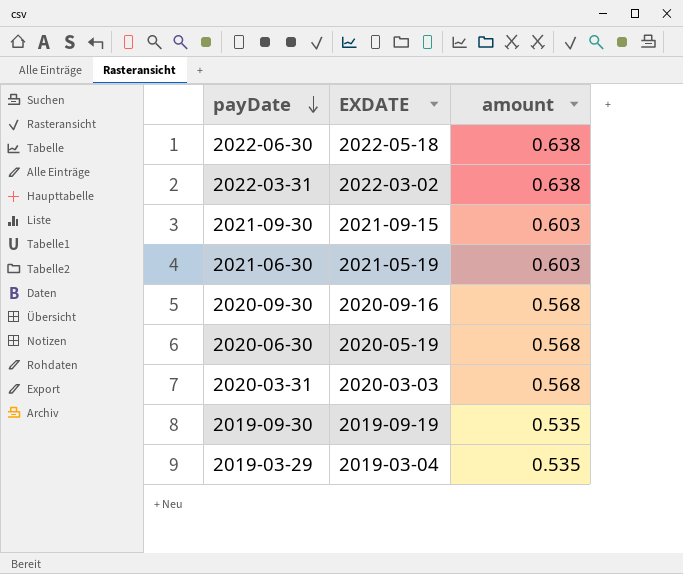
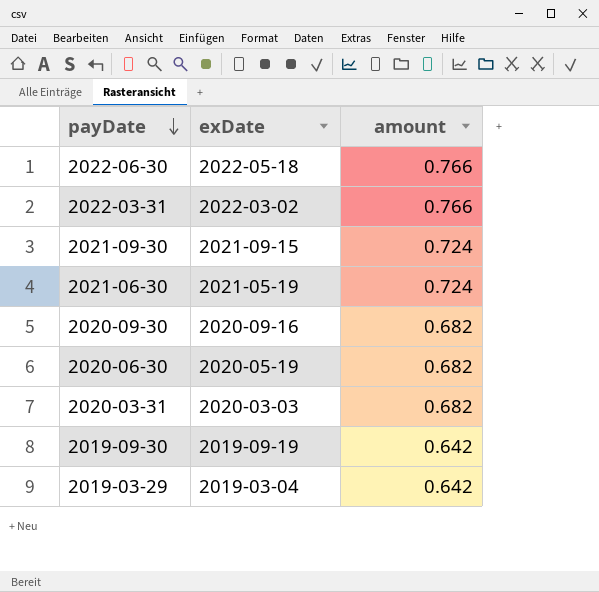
column name: EXDATE -> exDate
2022-06-30 | amount: 0.638 -> 0.766
2022-03-31 | amount: 0.638 -> 0.766
2021-09-30 | amount: 0.603 -> 0.724
2021-06-30 | amount: 0.603 -> 0.724
2020-09-30 | amount: 0.568 -> 0.682
2020-06-30 | amount: 0.568 -> 0.682
2020-03-31 | amount: 0.568 -> 0.682
2019-09-30 | amount: 0.535 -> 0.642
2019-03-29 | amount: 0.535 -> 0.642

